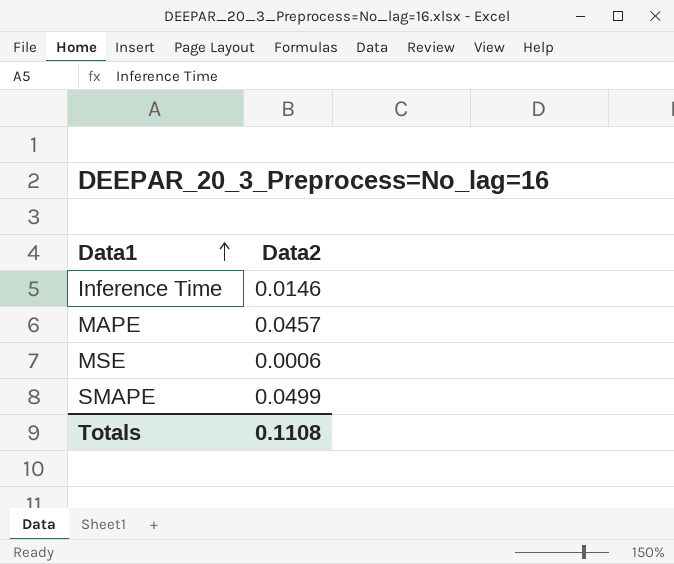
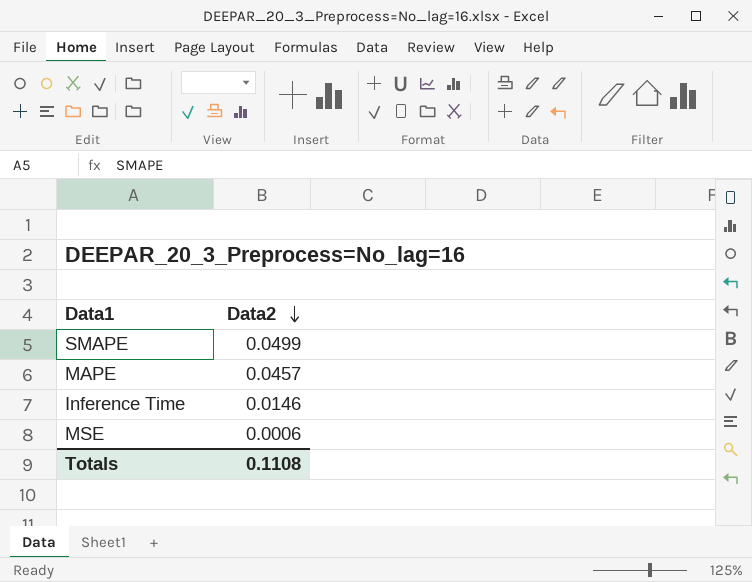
row order: Data1 ascending -> Data2 descending

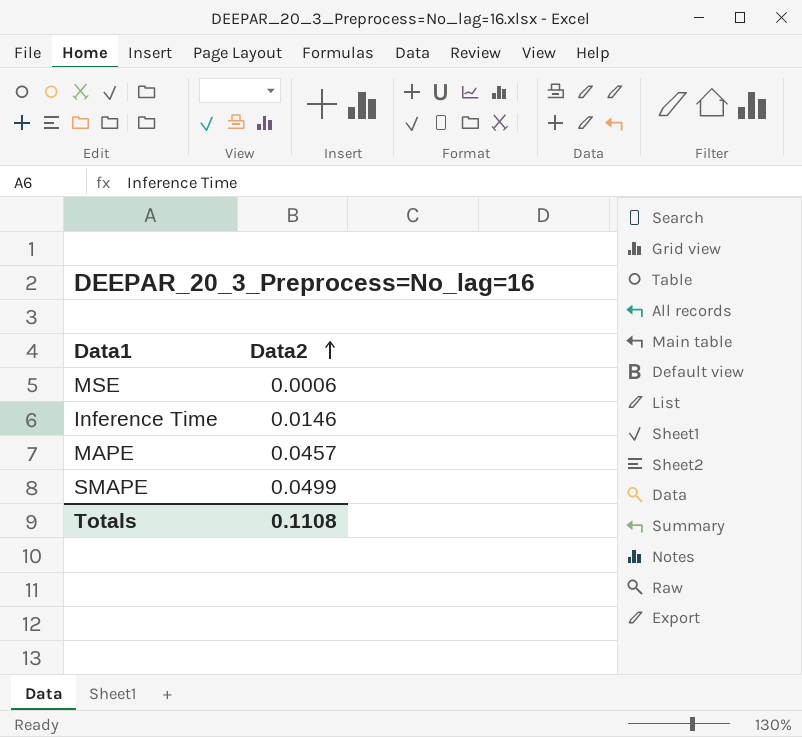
row order: Data2 descending -> Data2 ascending

